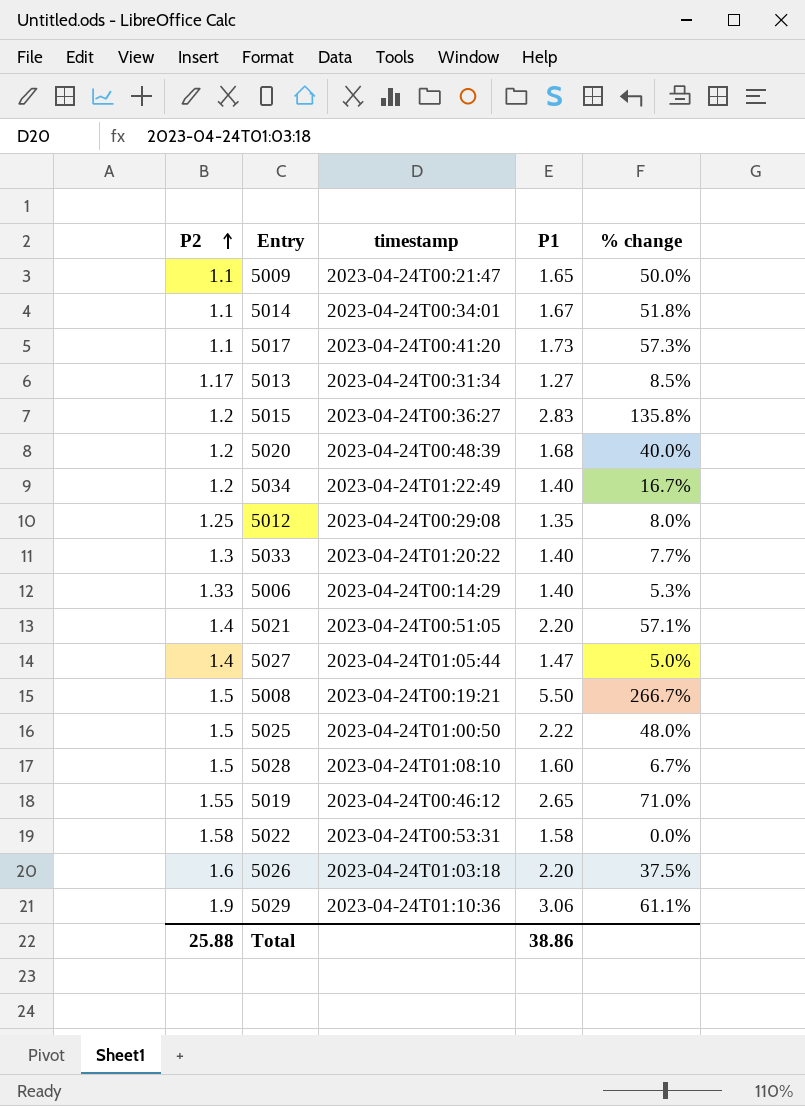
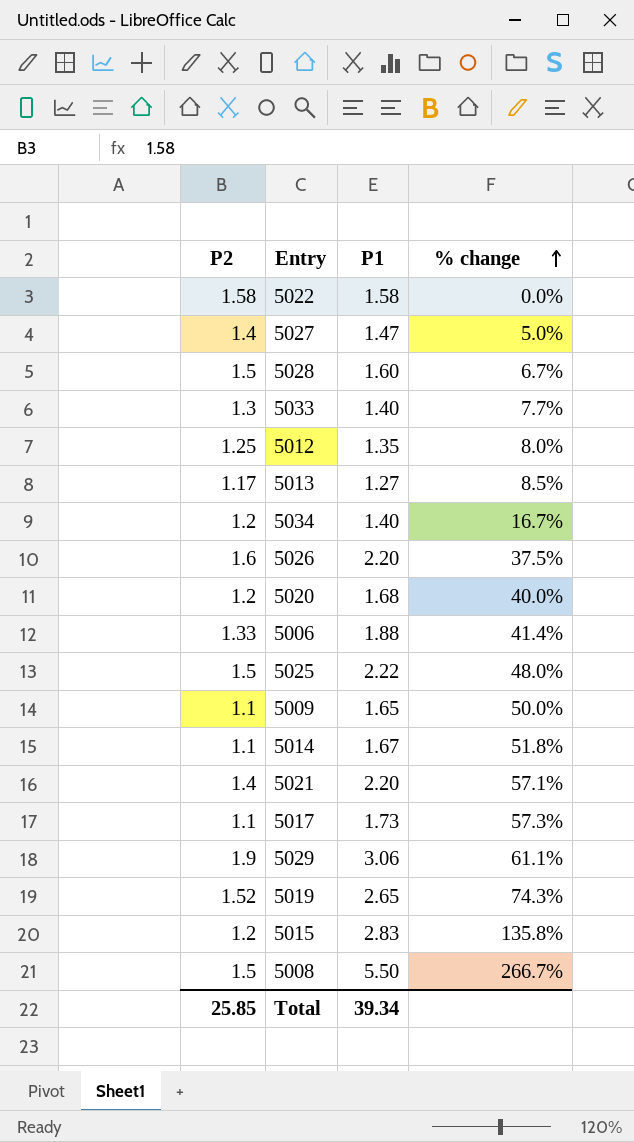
row order: P2 ascending -> % change ascending
column timestamp | position: 3 -> none
5006 | P1: 1.40 -> 1.88
5006 | % change: 5.3% -> 41.4%
5019 | P2: 1.55 -> 1.52
5019 | % change: 71.0% -> 74.3%
Total | P2: 25.88 -> 25.85
Total | P1: 38.86 -> 39.34

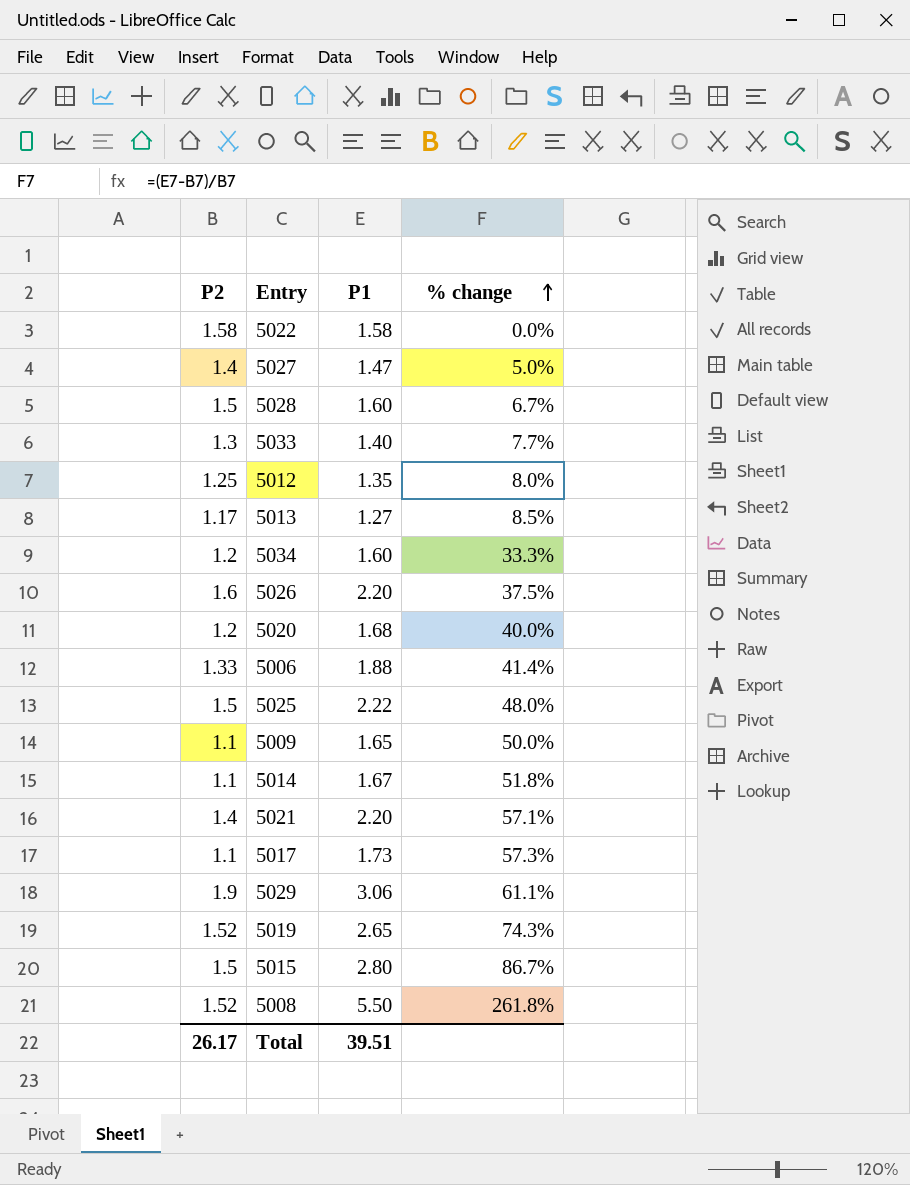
5034 | P1: 1.40 -> 1.60
5034 | % change: 16.7% -> 33.3%
5015 | P2: 1.2 -> 1.5
5015 | P1: 2.83 -> 2.80
5015 | % change: 135.8% -> 86.7%
5008 | P2: 1.5 -> 1.52
5008 | % change: 266.7% -> 261.8%
Total | P2: 25.85 -> 26.17
Total | P1: 39.34 -> 39.51

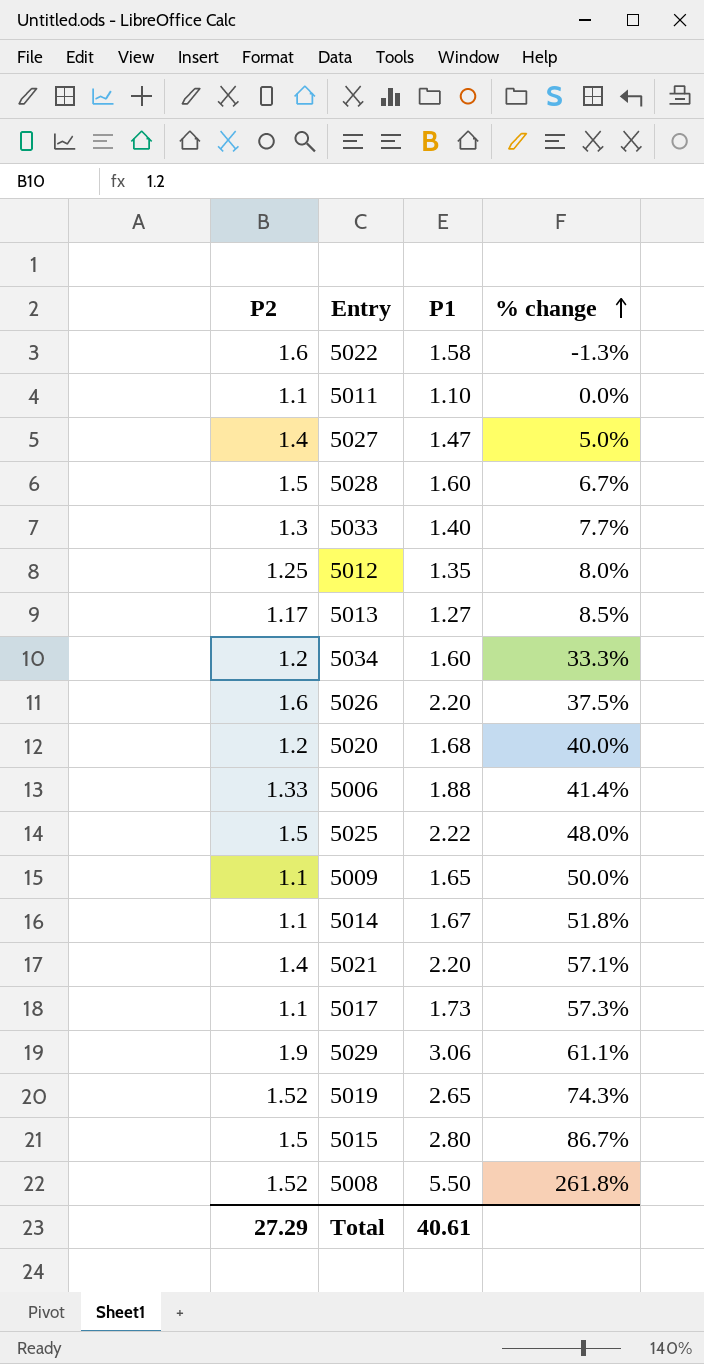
5022 | P2: 1.58 -> 1.6
5022 | % change: 0.0% -> -1.3%
row 5011: none -> 1.1 | 1.10 | 0.0%
Total | P2: 26.17 -> 27.29
Total | P1: 39.51 -> 40.61

